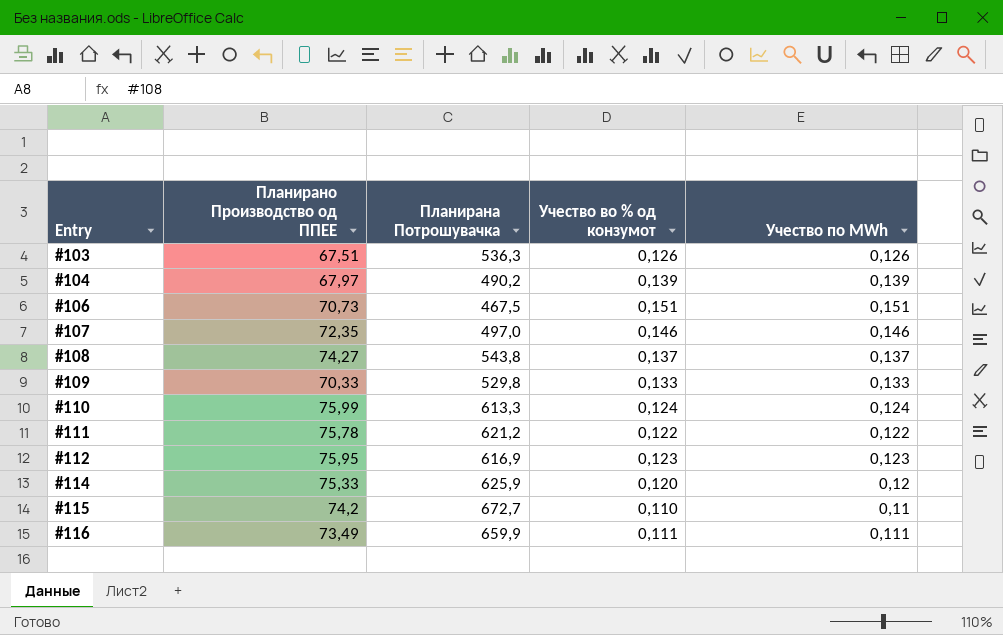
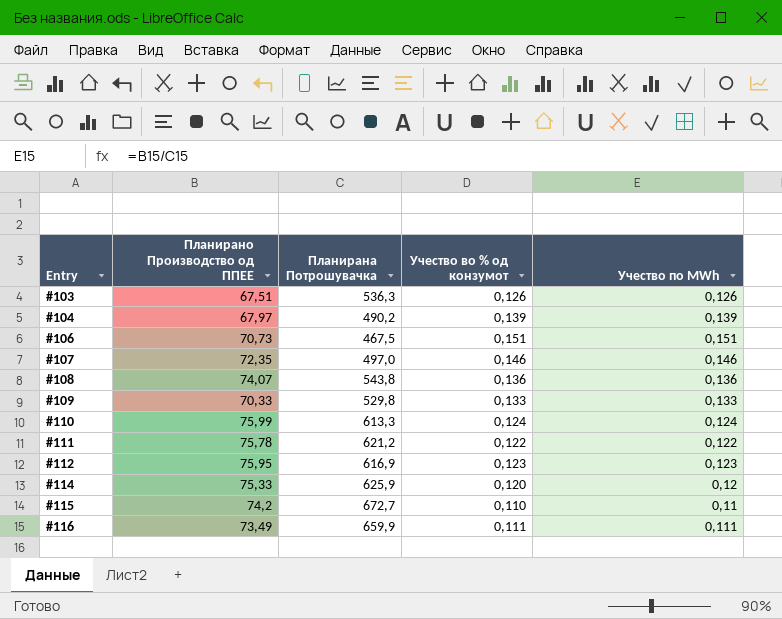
#108 | Планирано Производство од ППЕЕ: 74,27 -> 74,07
#108 | Учество во % од конзумот: 0,137 -> 0,136
#108 | Учество по MWh: 0,137 -> 0,136

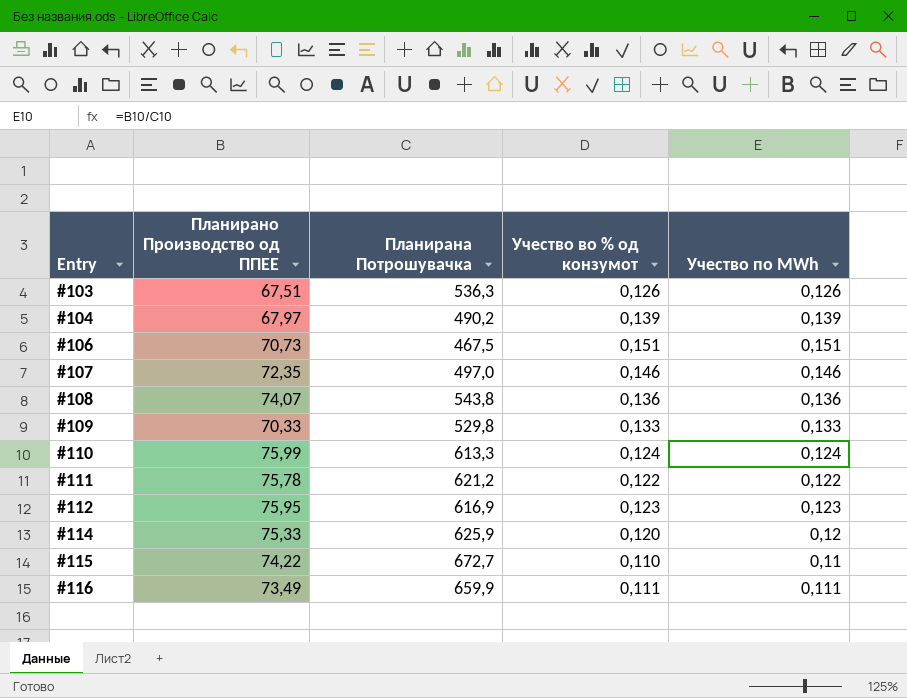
#115 | Планирано Производство од ППЕЕ: 74,2 -> 74,22

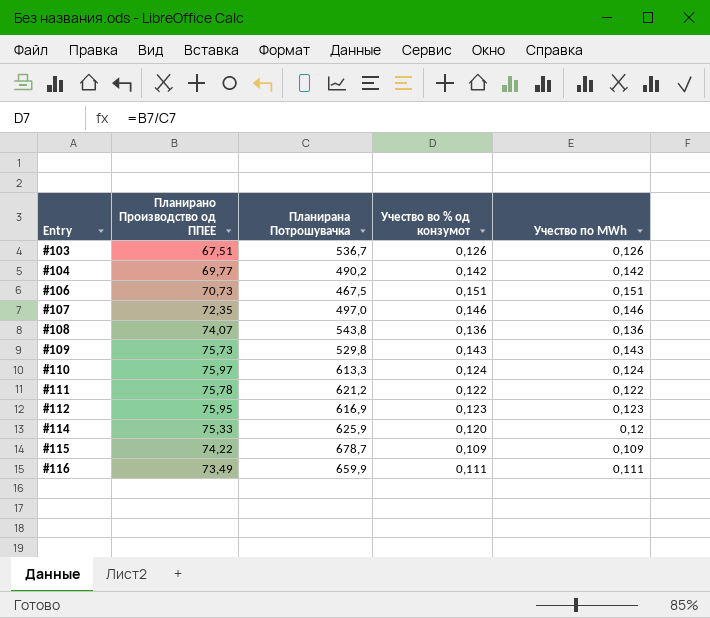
#103 | Планирана Потрошувачка: 536,3 -> 536,7
#104 | Планирано Производство од ППЕЕ: 67,97 -> 69,77
#104 | Учество во % од конзумот: 0,139 -> 0,142
#104 | Учество по MWh: 0,139 -> 0,142
#109 | Планирано Производство од ППЕЕ: 70,33 -> 75,73
#109 | Учество во % од конзумот: 0,133 -> 0,143
#109 | Учество по MWh: 0,133 -> 0,143
#110 | Планирано Производство од ППЕЕ: 75,99 -> 75,97
#115 | Планирана Потрошувачка: 672,7 -> 678,7
#115 | Учество во % од конзумот: 0,110 -> 0,109
#115 | Учество по MWh: 0,11 -> 0,109

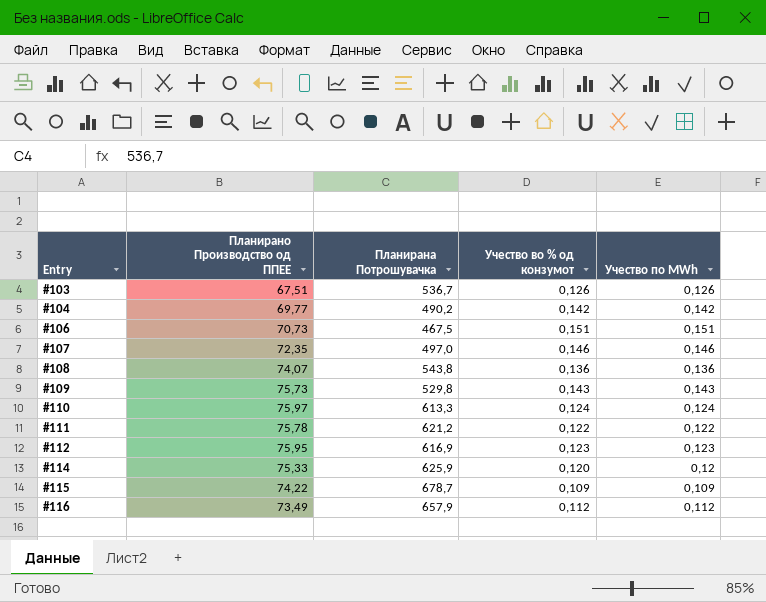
#116 | Планирана Потрошувачка: 659,9 -> 657,9
#116 | Учество во % од конзумот: 0,111 -> 0,112
#116 | Учество по MWh: 0,111 -> 0,112

